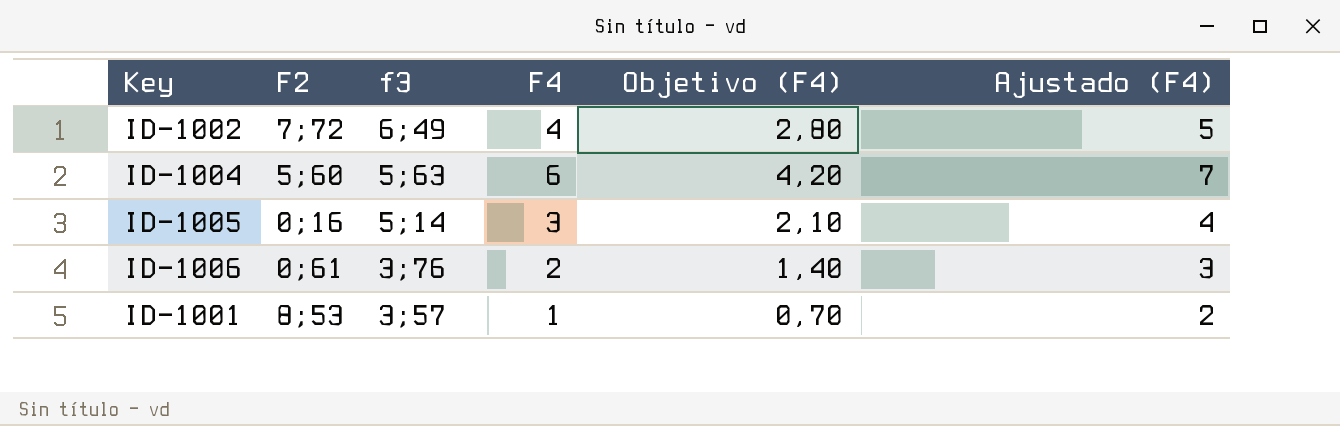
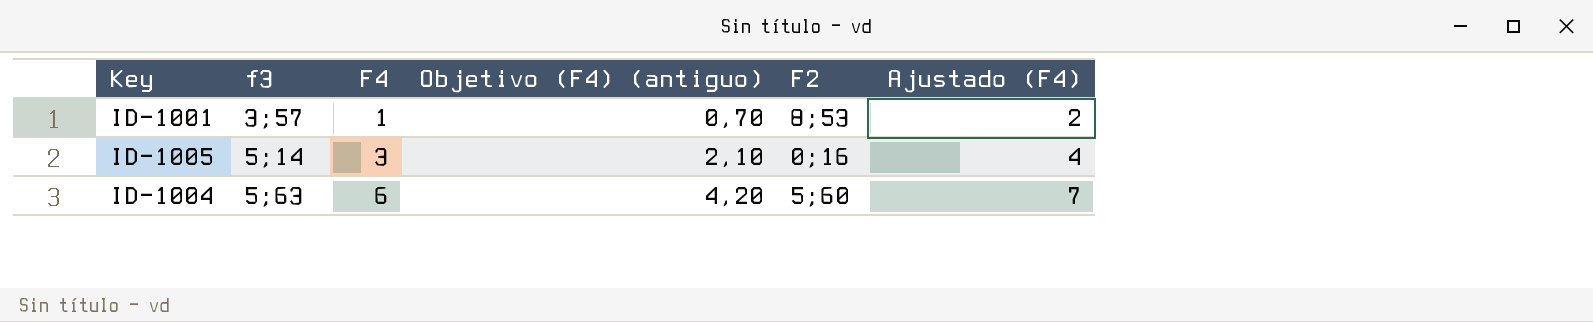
row order: f3 descending -> f3 ascending
column name: Objetivo (F4) -> Objetivo (F4) (antiguo)
column F2 | position: 2 -> 5
row ID-1002: 7;72 | 6;49 | 4 | 2,80 | 5 -> none
row ID-1006: 0;61 | 3;76 | 2 | 1,40 | 3 -> none

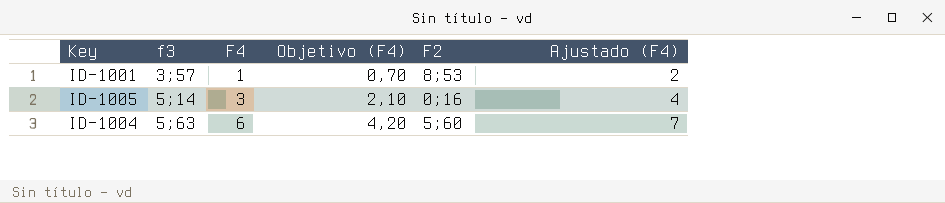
column name: Objetivo (F4) (antiguo) -> Objetivo (F4)

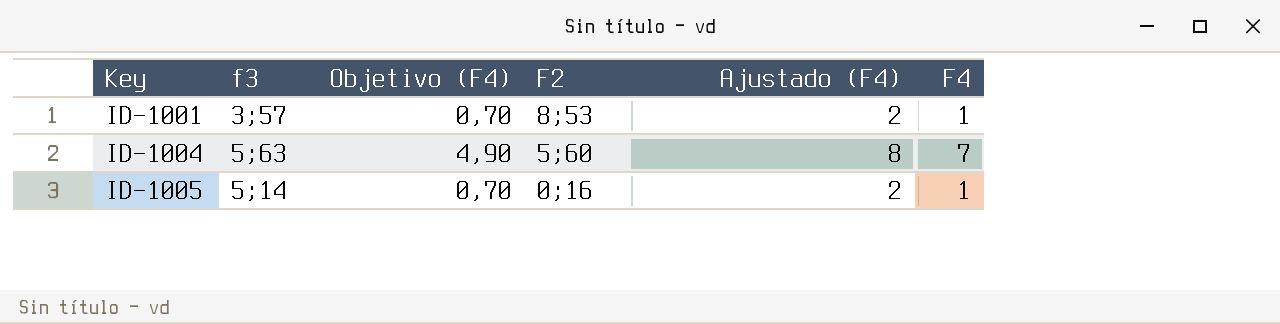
row order: f3 ascending -> Key ascending
column F4 | position: 3 -> 6
ID-1004 | Objetivo (F4): 4,20 -> 4,90
ID-1004 | Ajustado (F4): 7 -> 8
ID-1004 | F4: 6 -> 7
ID-1005 | Objetivo (F4): 2,10 -> 0,70
ID-1005 | Ajustado (F4): 4 -> 2
ID-1005 | F4: 3 -> 1

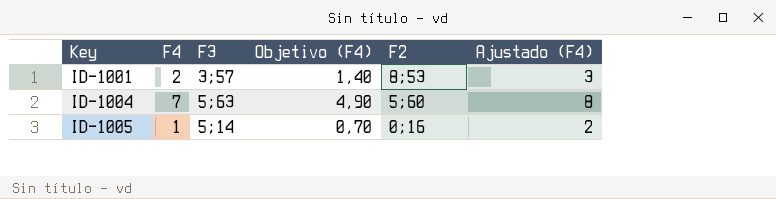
column F4 | position: 6 -> 2
column name: f3 -> F3
ID-1001 | F4: 1 -> 2
ID-1001 | Objetivo (F4): 0,70 -> 1,40
ID-1001 | Ajustado (F4): 2 -> 3

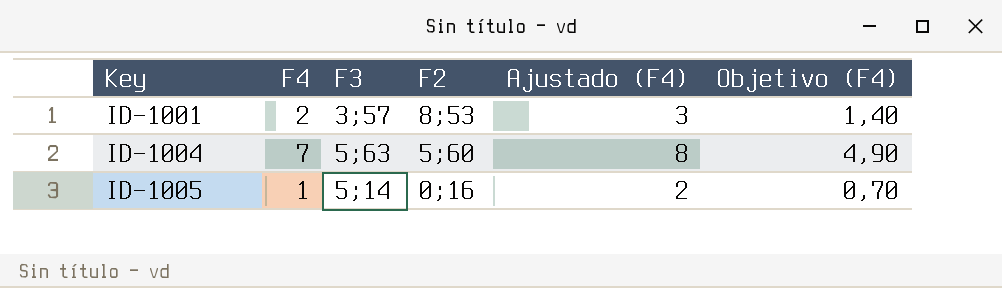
column Objetivo (F4) | position: 4 -> 6

